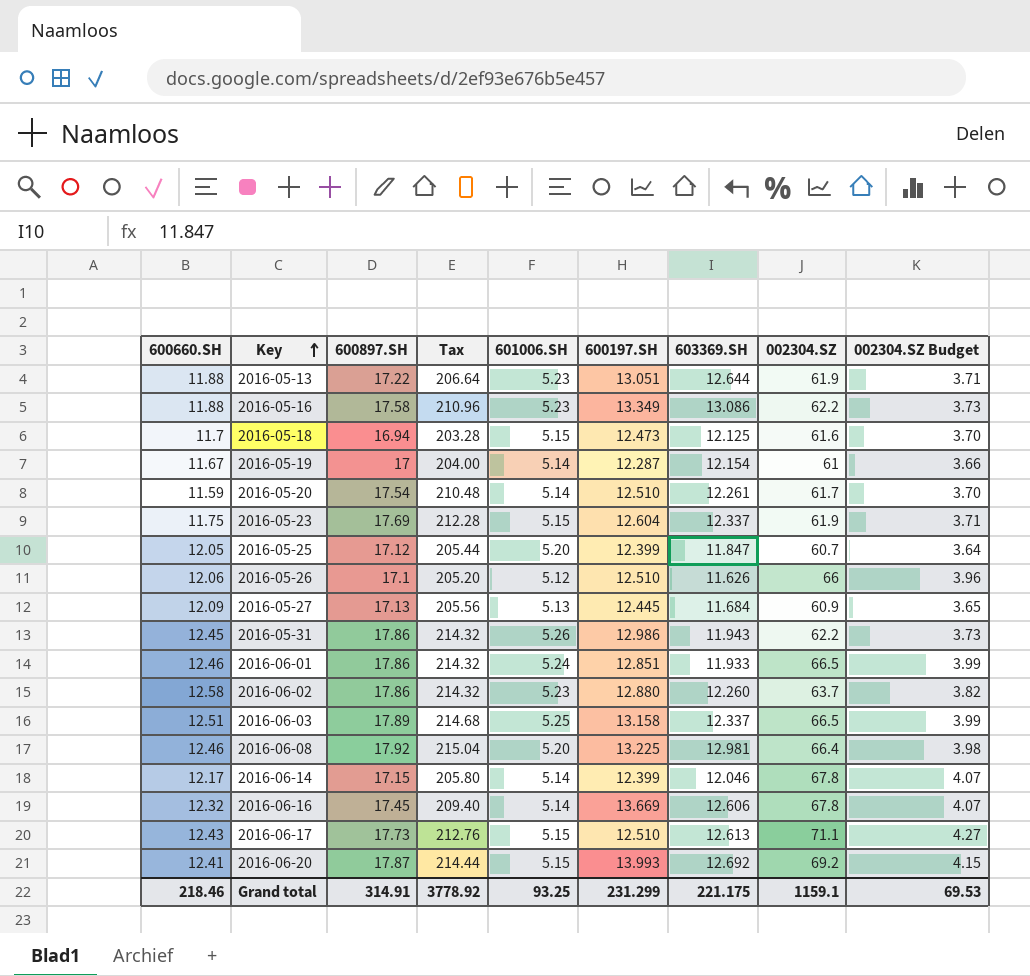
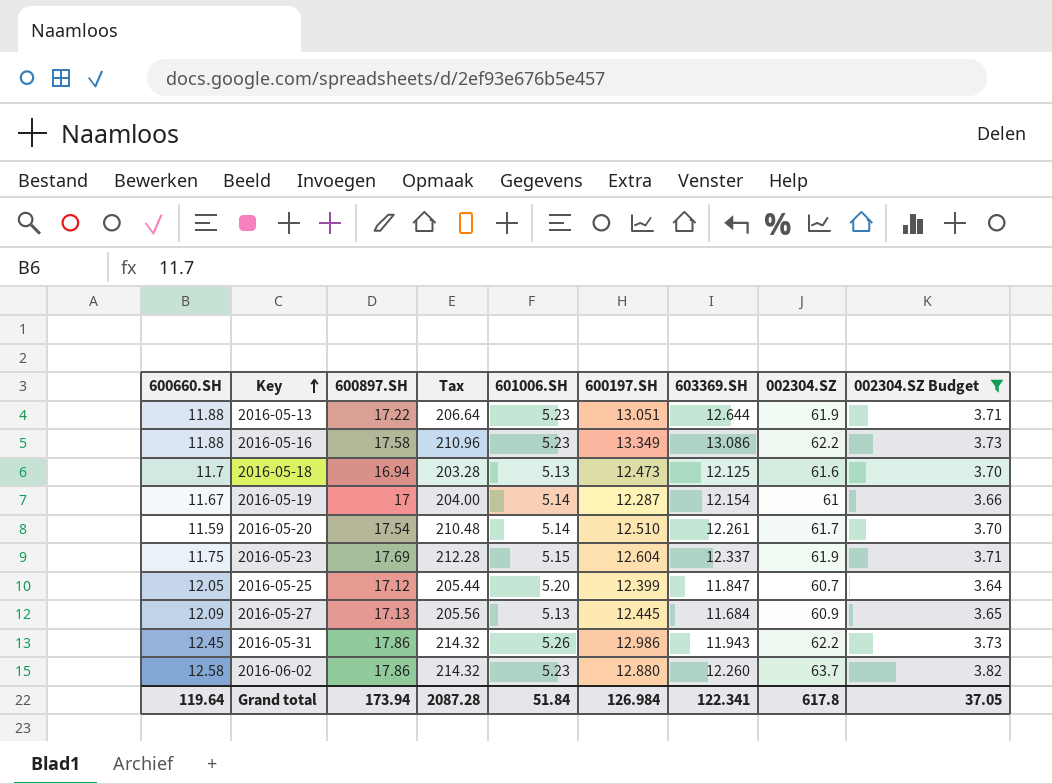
filter: none -> 002304.SZ Budget <= 3.82
2016-05-18 | 601006.SH: 5.15 -> 5.13
Grand total | 600660.SH: 218.46 -> 119.64
Grand total | 600897.SH: 314.91 -> 173.94
Grand total | Tax: 3778.92 -> 2087.28
Grand total | 601006.SH: 93.25 -> 51.84
Grand total | 600197.SH: 231.299 -> 126.984
Grand total | 603369.SH: 221.175 -> 122.341
Grand total | 002304.SZ: 1159.1 -> 617.8
Grand total | 002304.SZ Budget: 69.53 -> 37.05

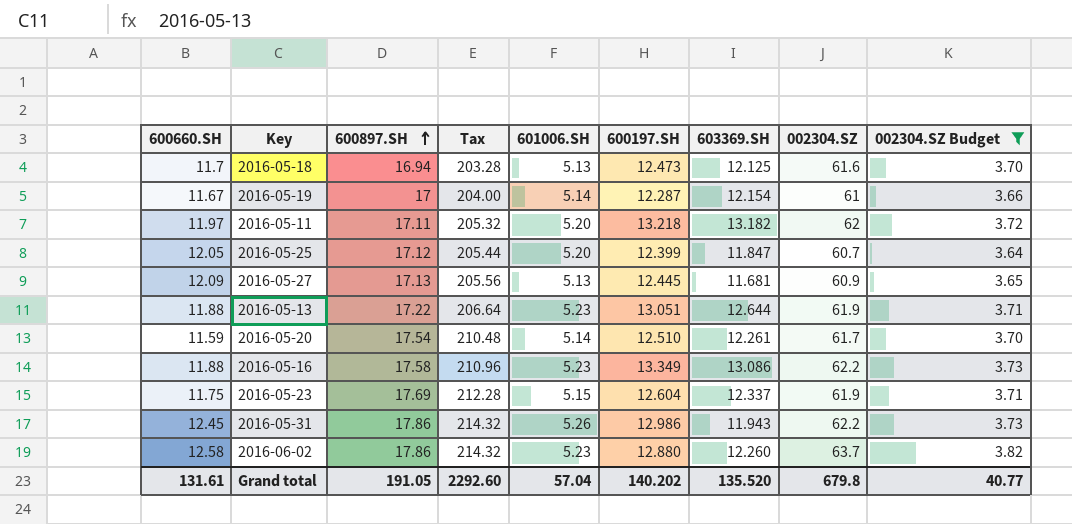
row order: Key ascending -> 600897.SH ascending
row 2016-05-11: none -> 11.97 | 17.11 | 205.32 | 5.20 | 13.218 | 13.182 | 62 | 3.72
2016-05-27 | 603369.SH: 11.684 -> 11.681
Grand total | 600660.SH: 119.64 -> 131.61
Grand total | 600897.SH: 173.94 -> 191.05
Grand total | Tax: 2087.28 -> 2292.60
Grand total | 601006.SH: 51.84 -> 57.04
Grand total | 600197.SH: 126.984 -> 140.202
Grand total | 603369.SH: 122.341 -> 135.520
Grand total | 002304.SZ: 617.8 -> 679.8
Grand total | 002304.SZ Budget: 37.05 -> 40.77

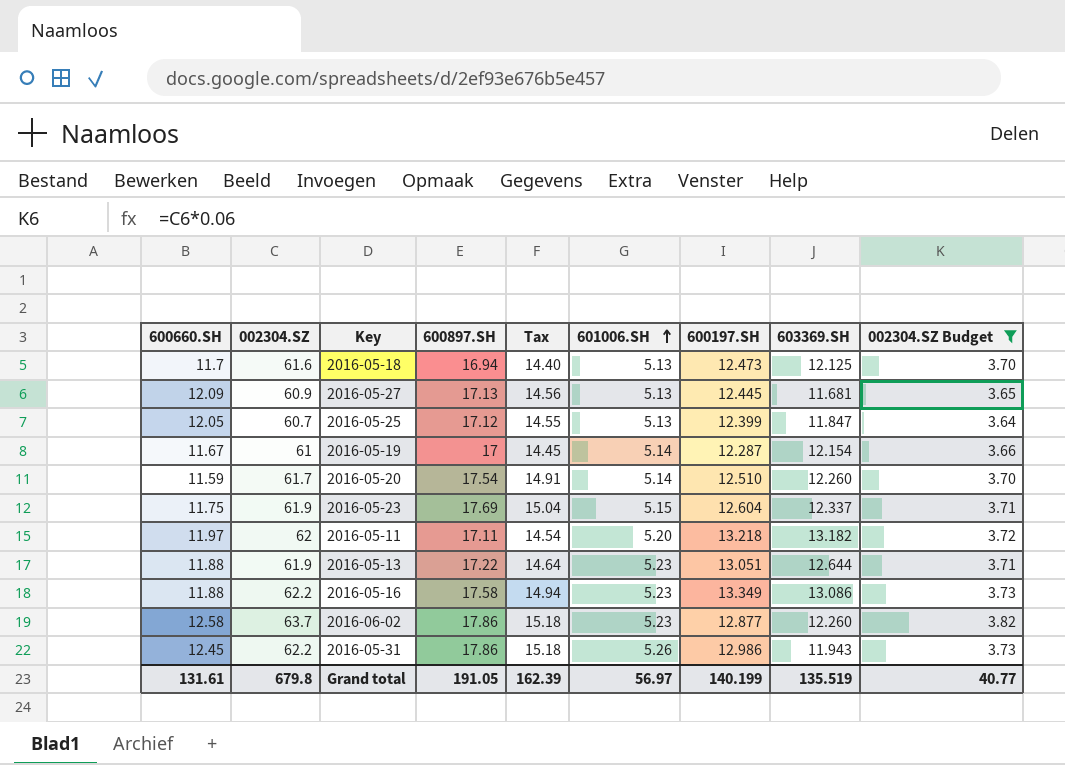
row order: 600897.SH ascending -> 601006.SH ascending
column 002304.SZ | position: 8 -> 2
column Tax | formula: [600897.SH] * 12 -> [600897.SH] * 0.85
2016-05-25 | 601006.SH: 5.20 -> 5.13
2016-05-20 | 603369.SH: 12.261 -> 12.260
2016-06-02 | 600197.SH: 12.880 -> 12.877
Grand total | Tax: 2292.60 -> 162.39
Grand total | 601006.SH: 57.04 -> 56.97
Grand total | 600197.SH: 140.202 -> 140.199
Grand total | 603369.SH: 135.520 -> 135.519

